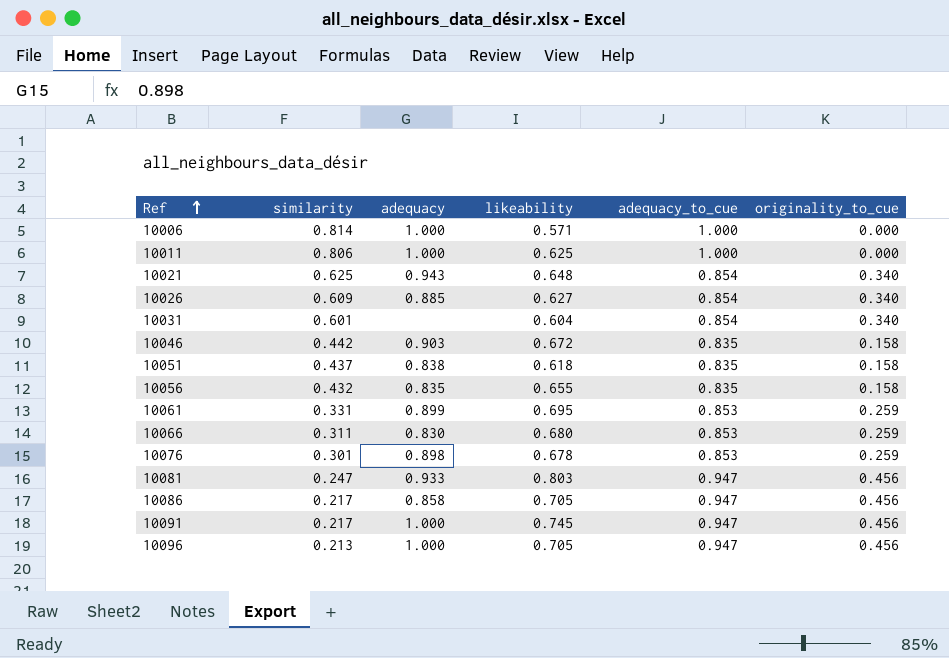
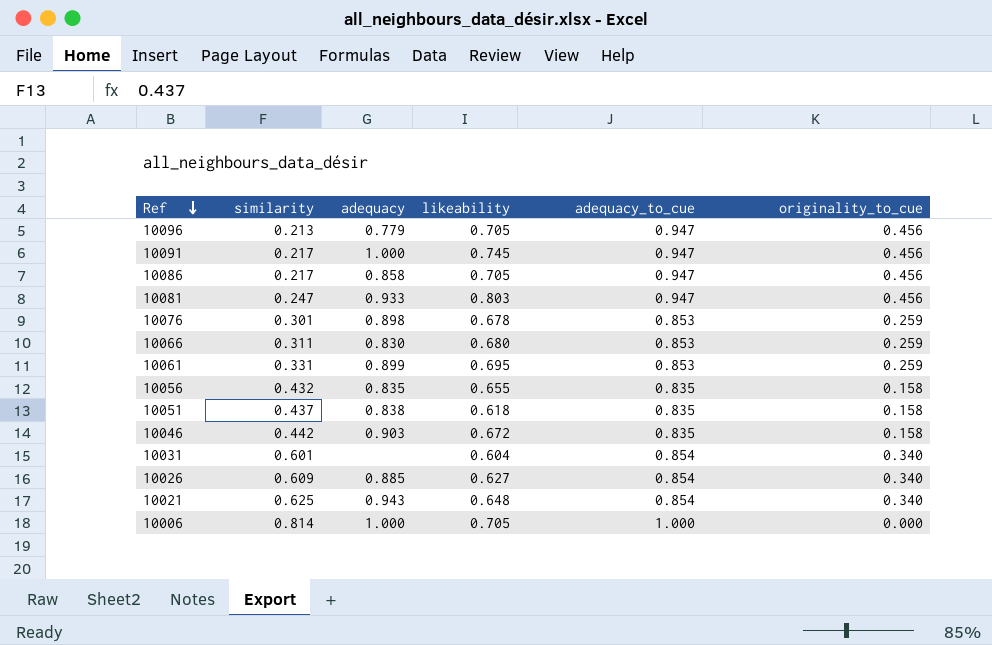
row order: Ref ascending -> Ref descending
row 10011: 0.806 | 1.000 | 0.625 | 1.000 | 0.000 -> none
10096 | adequacy: 1.000 -> 0.779
10006 | likeability: 0.571 -> 0.705

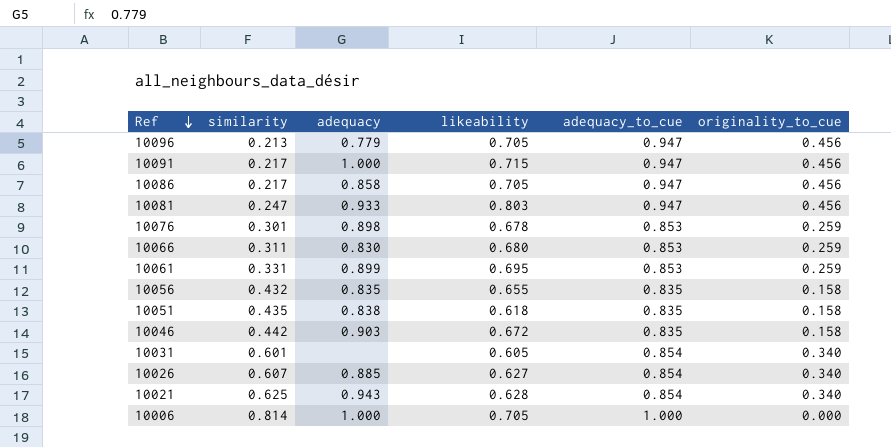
10091 | likeability: 0.745 -> 0.715
10051 | similarity: 0.437 -> 0.435
10031 | likeability: 0.604 -> 0.605
10026 | similarity: 0.609 -> 0.607
10021 | likeability: 0.648 -> 0.628

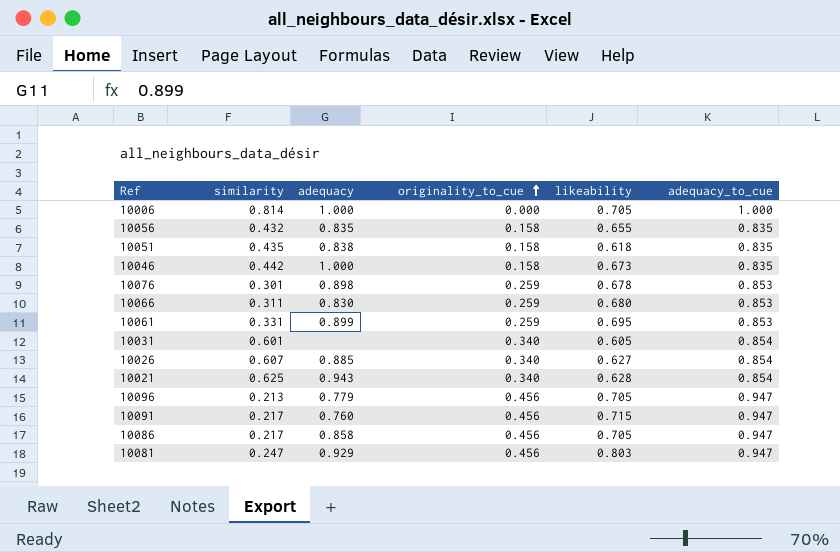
row order: Ref descending -> originality_to_cue ascending
column originality_to_cue | position: 6 -> 4
10046 | adequacy: 0.903 -> 1.000
10046 | likeability: 0.672 -> 0.673
10091 | adequacy: 1.000 -> 0.760
10081 | adequacy: 0.933 -> 0.929

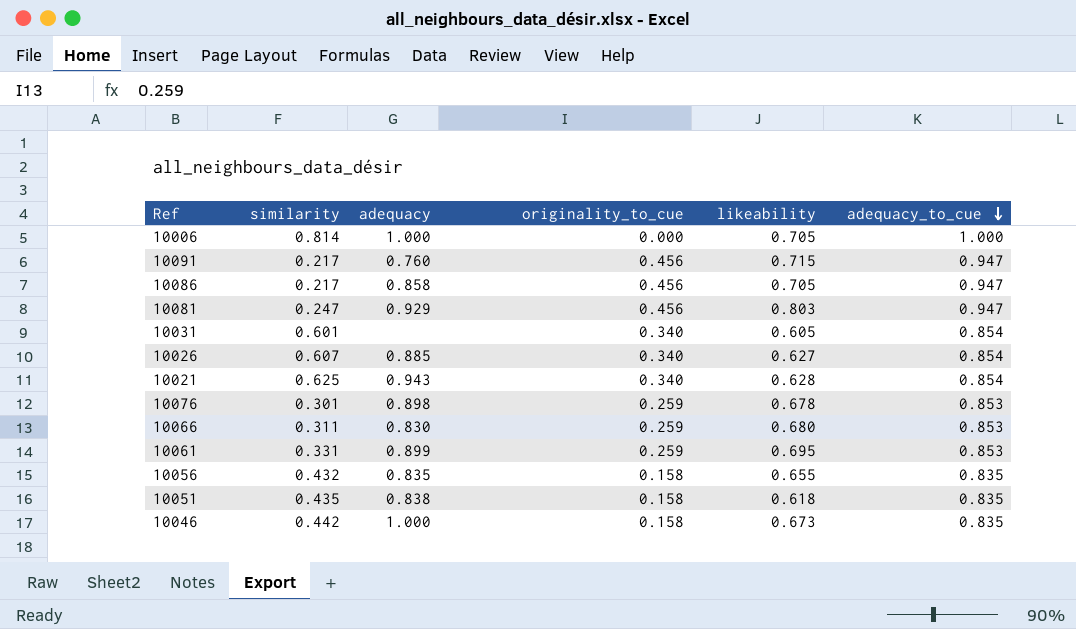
row order: originality_to_cue ascending -> adequacy_to_cue descending
row 10096: 0.213 | 0.779 | 0.456 | 0.705 | 0.947 -> none

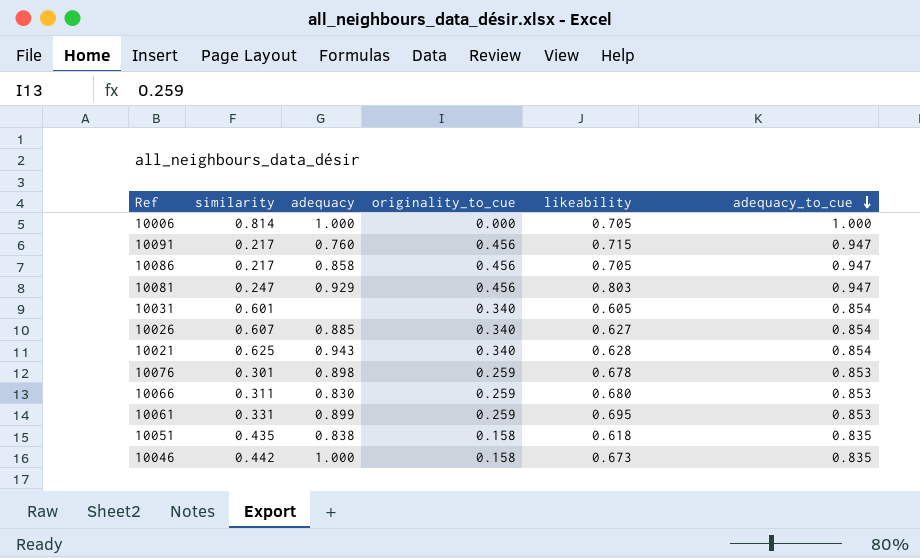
row 10056: 0.432 | 0.835 | 0.158 | 0.655 | 0.835 -> none

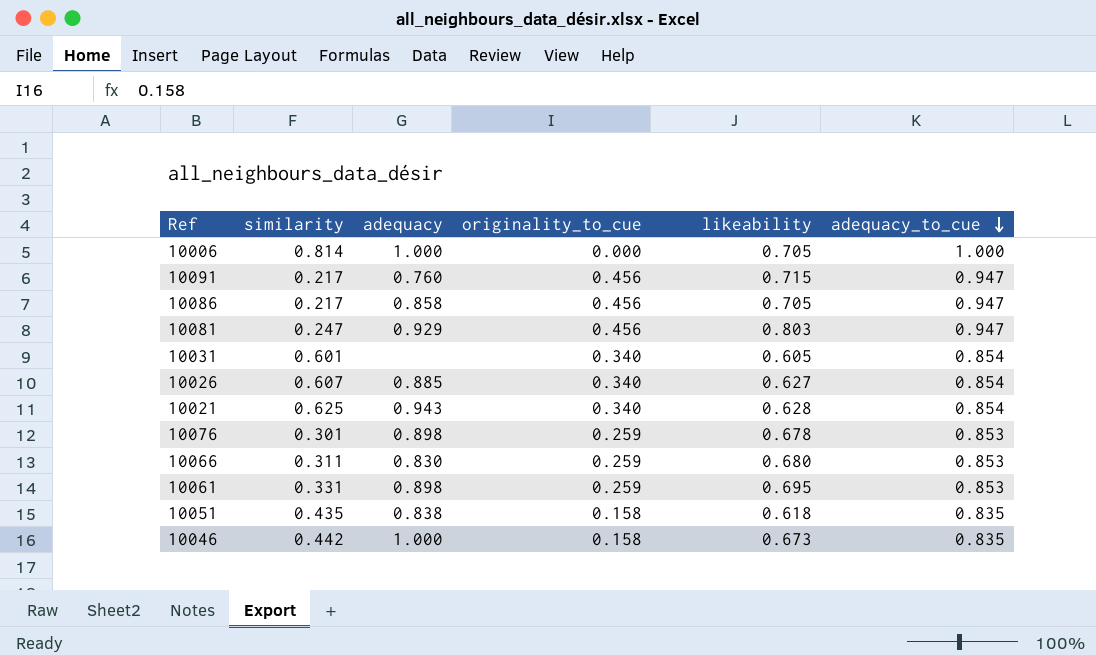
10061 | adequacy: 0.899 -> 0.898

